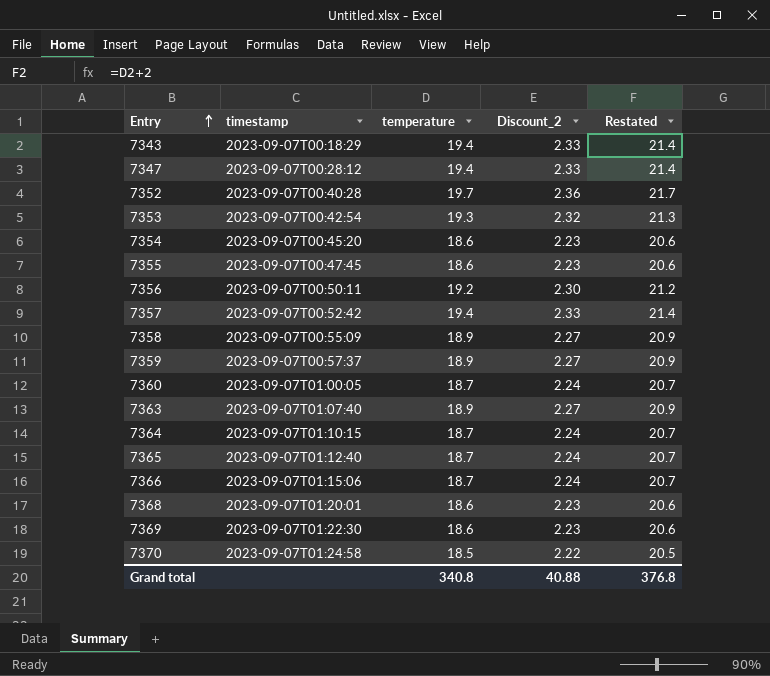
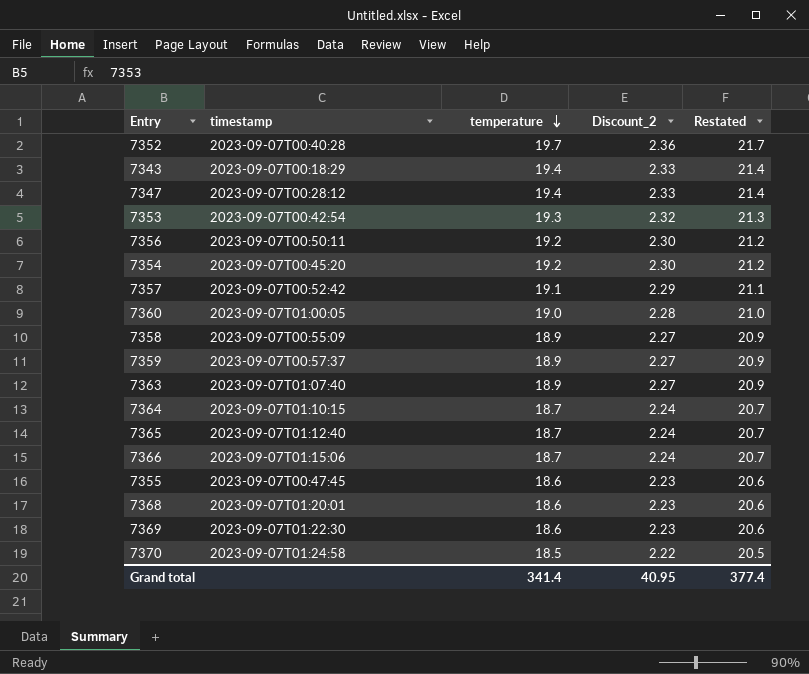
row order: Entry ascending -> temperature descending
7354 | temperature: 18.6 -> 19.2
7354 | Discount_2: 2.23 -> 2.30
7354 | Restated: 20.6 -> 21.2
7357 | temperature: 19.4 -> 19.1
7357 | Discount_2: 2.33 -> 2.29
7357 | Restated: 21.4 -> 21.1
7360 | temperature: 18.7 -> 19.0
7360 | Discount_2: 2.24 -> 2.28
7360 | Restated: 20.7 -> 21.0
Grand total | temperature: 340.8 -> 341.4
Grand total | Discount_2: 40.88 -> 40.95
Grand total | Restated: 376.8 -> 377.4

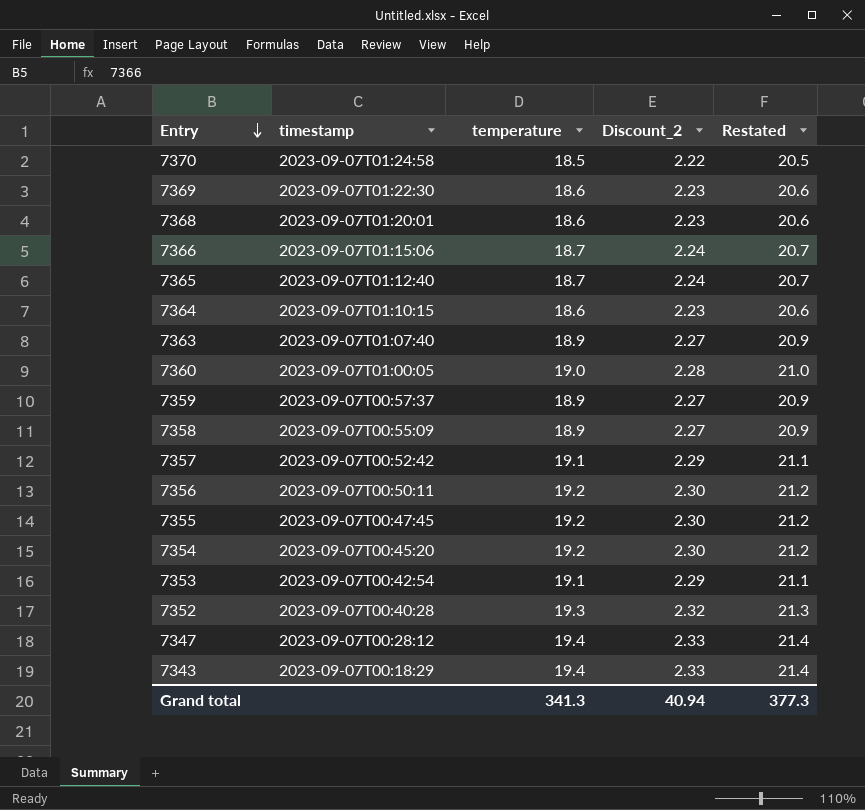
row order: temperature descending -> Entry descending
7364 | temperature: 18.7 -> 18.6
7364 | Discount_2: 2.24 -> 2.23
7364 | Restated: 20.7 -> 20.6
7355 | temperature: 18.6 -> 19.2
7355 | Discount_2: 2.23 -> 2.30
7355 | Restated: 20.6 -> 21.2
7353 | temperature: 19.3 -> 19.1
7353 | Discount_2: 2.32 -> 2.29
7353 | Restated: 21.3 -> 21.1
7352 | temperature: 19.7 -> 19.3
7352 | Discount_2: 2.36 -> 2.32
7352 | Restated: 21.7 -> 21.3
Grand total | temperature: 341.4 -> 341.3
Grand total | Discount_2: 40.95 -> 40.94
Grand total | Restated: 377.4 -> 377.3

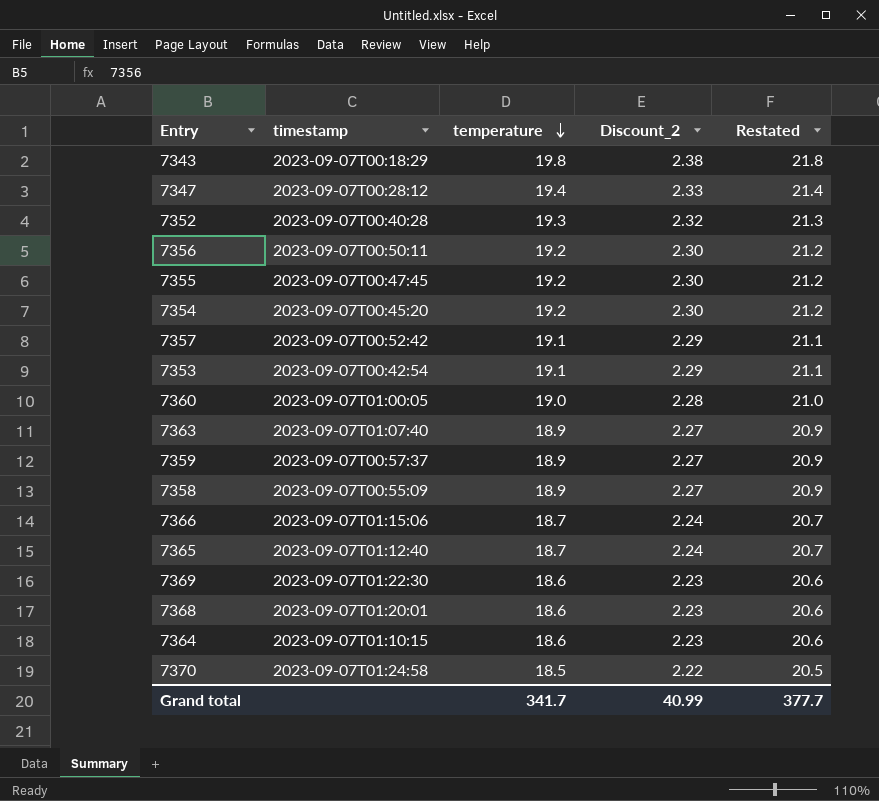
row order: Entry descending -> temperature descending
7343 | temperature: 19.4 -> 19.8
7343 | Discount_2: 2.33 -> 2.38
7343 | Restated: 21.4 -> 21.8
Grand total | temperature: 341.3 -> 341.7
Grand total | Discount_2: 40.94 -> 40.99
Grand total | Restated: 377.3 -> 377.7

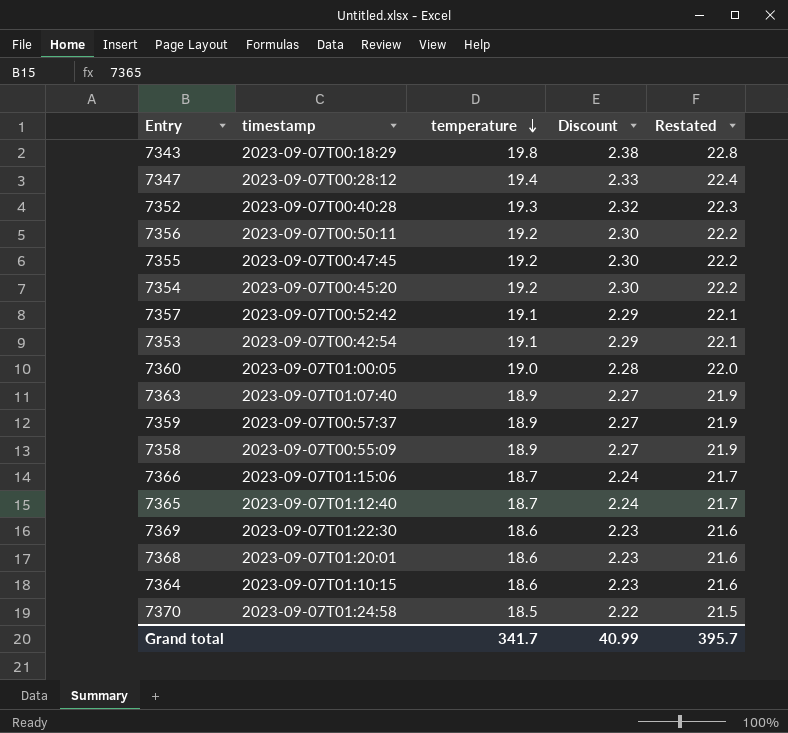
column name: Discount_2 -> Discount
column Restated | formula: [temperature] + 2 -> [temperature] + 3
Grand total | Restated: 377.7 -> 395.7

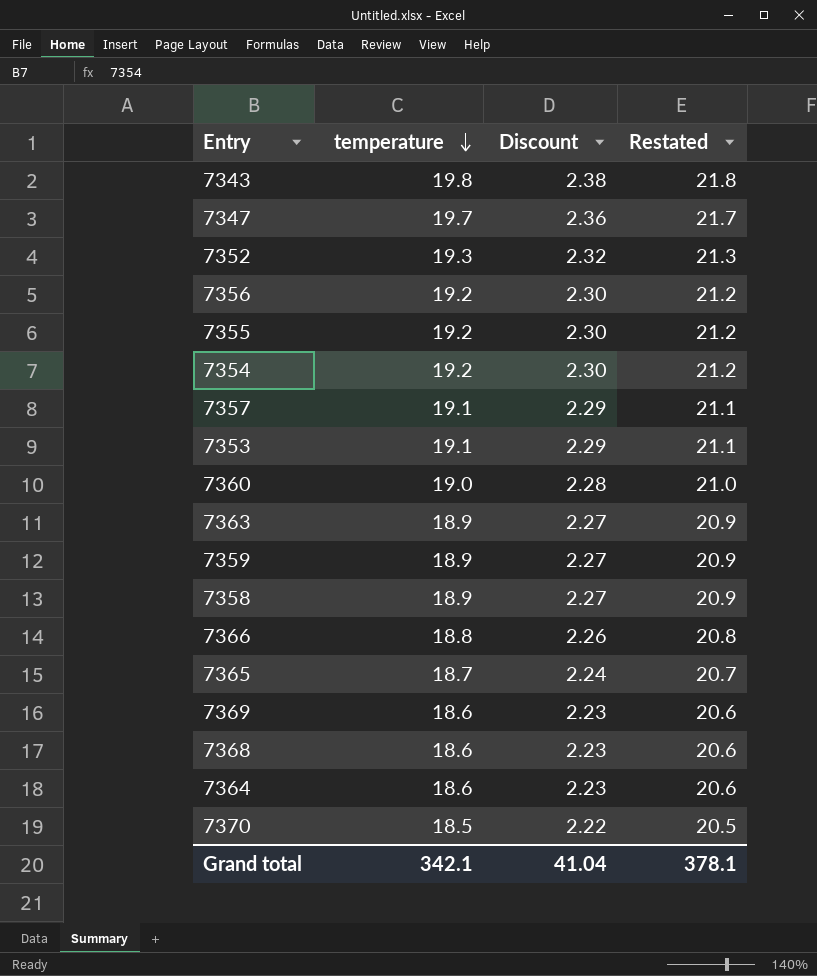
column timestamp | position: 2 -> none
column Restated | formula: [temperature] + 3 -> [temperature] + 2
7347 | temperature: 19.4 -> 19.7
7347 | Discount: 2.33 -> 2.36
7366 | temperature: 18.7 -> 18.8
7366 | Discount: 2.24 -> 2.26
Grand total | temperature: 341.7 -> 342.1
Grand total | Discount: 40.99 -> 41.04
Grand total | Restated: 395.7 -> 378.1

